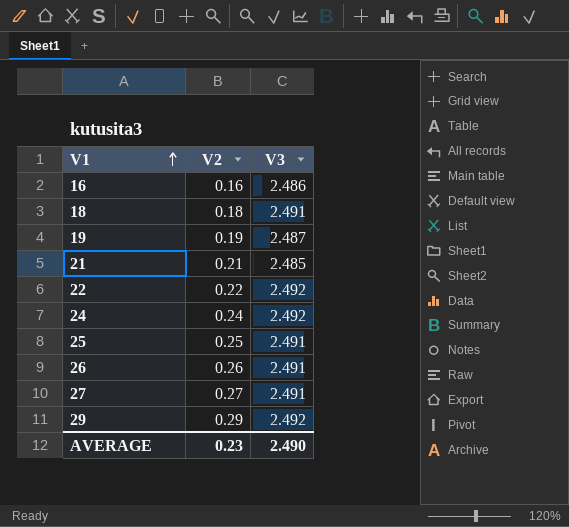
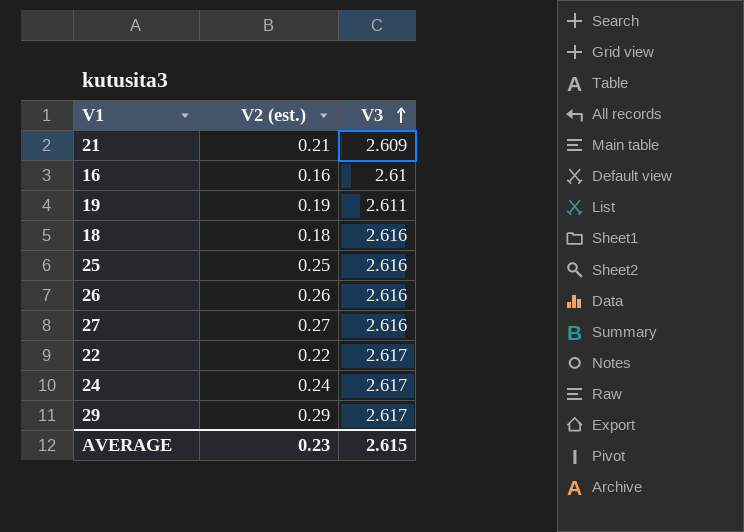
row order: V1 ascending -> V3 ascending
column name: V2 -> V2 (est.)
21 | V3: 2.485 -> 2.609
16 | V3: 2.486 -> 2.61
19 | V3: 2.487 -> 2.611
18 | V3: 2.491 -> 2.616
25 | V3: 2.491 -> 2.616
26 | V3: 2.491 -> 2.616
27 | V3: 2.491 -> 2.616
22 | V3: 2.492 -> 2.617
24 | V3: 2.492 -> 2.617
29 | V3: 2.492 -> 2.617
AVERAGE | V3: 2.490 -> 2.615

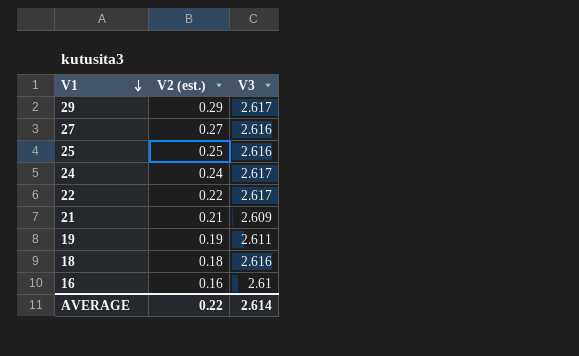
row order: V3 ascending -> V1 descending
row 26: 0.26 | 2.616 -> none
AVERAGE | V2 (est.): 0.23 -> 0.22
AVERAGE | V3: 2.615 -> 2.614

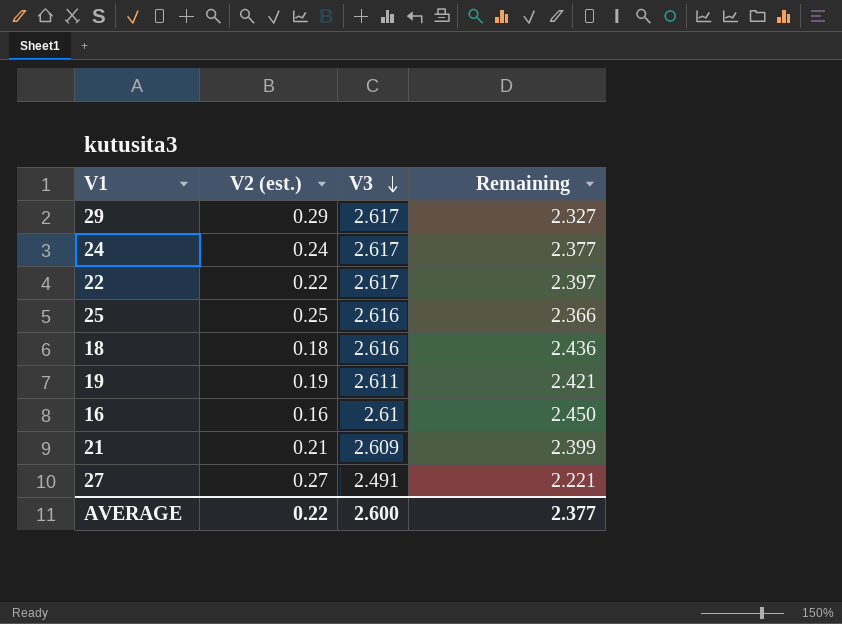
row order: V1 descending -> V3 descending
column Remaining | formula: none -> [V3] - [V2 (est.)]
27 | V3: 2.616 -> 2.491
AVERAGE | V3: 2.614 -> 2.600

